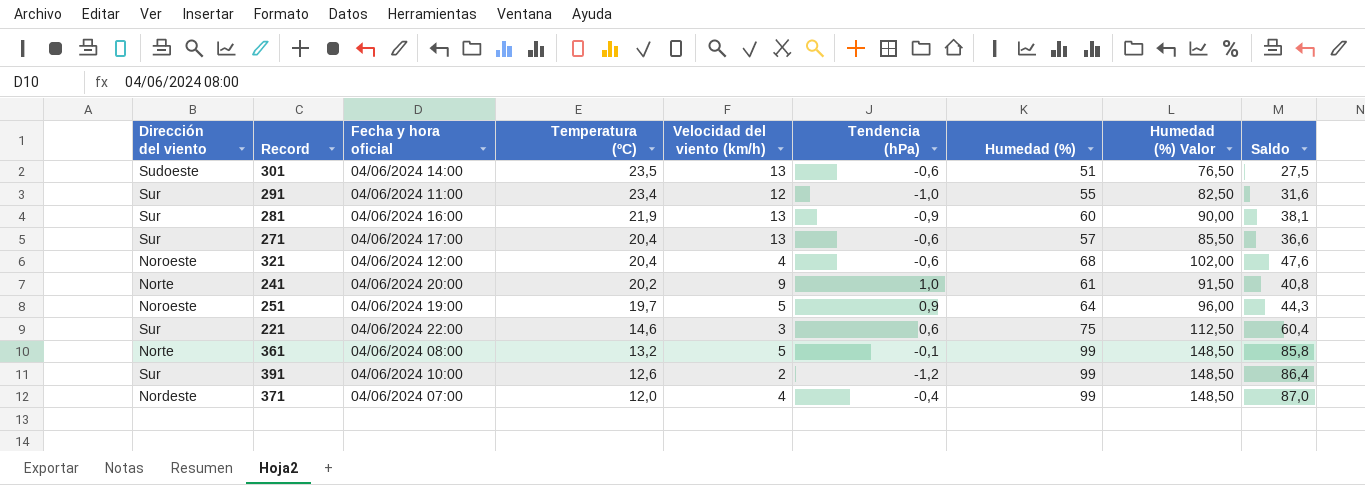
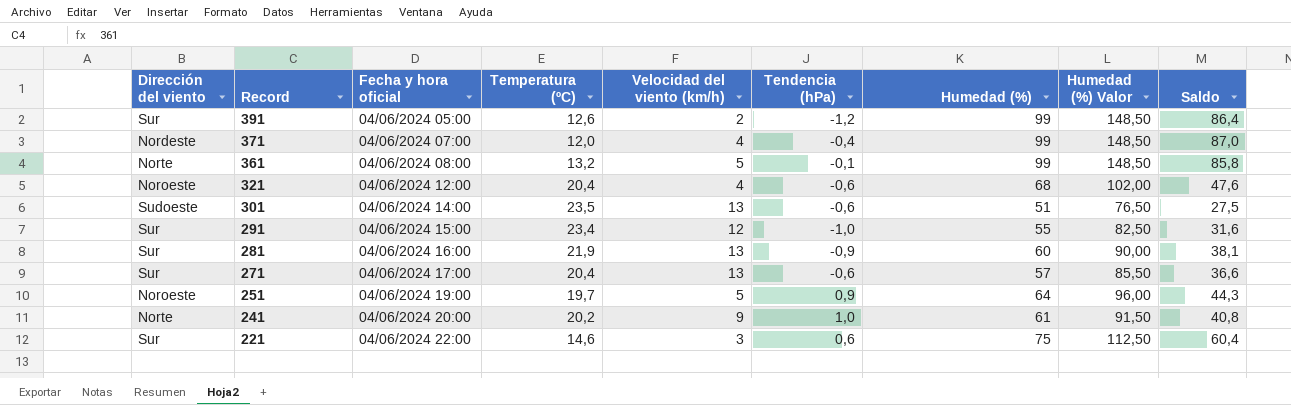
row order: Temperatura (ºC) descending -> Record descending
391 | Fecha y hora oficial: 04/06/2024 10:00 -> 04/06/2024 05:00
291 | Fecha y hora oficial: 04/06/2024 11:00 -> 04/06/2024 15:00

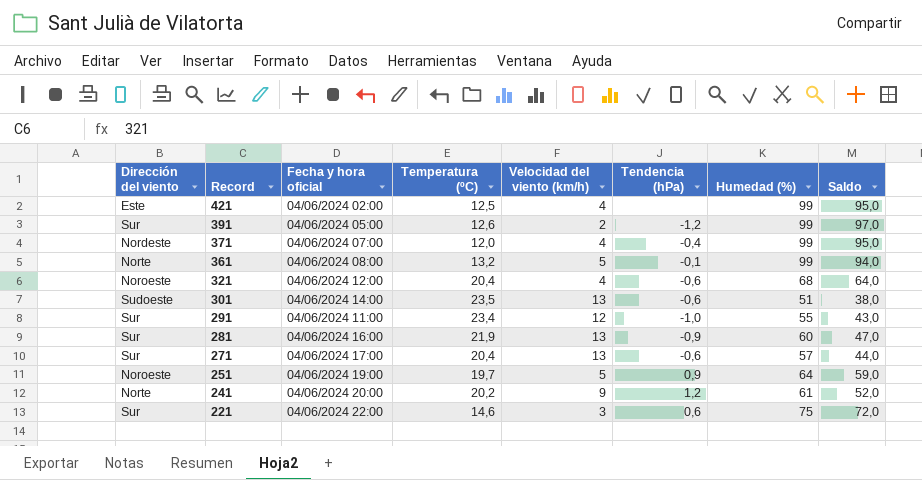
column Humedad (%) Valor | formula: [Humedad (%)] * 1,5 -> none
column Saldo | formula: [Humedad (%)] - [Temperatura (ºC)] -> [Humedad (%)] - [Velocidad del viento (km/h)]
row 421: none -> Este | 04/06/2024 02:00 | 12,5 | 4 | none | 99 | 95,0
291 | Fecha y hora oficial: 04/06/2024 15:00 -> 04/06/2024 11:00
241 | Tendencia (hPa): 1,0 -> 1,2

